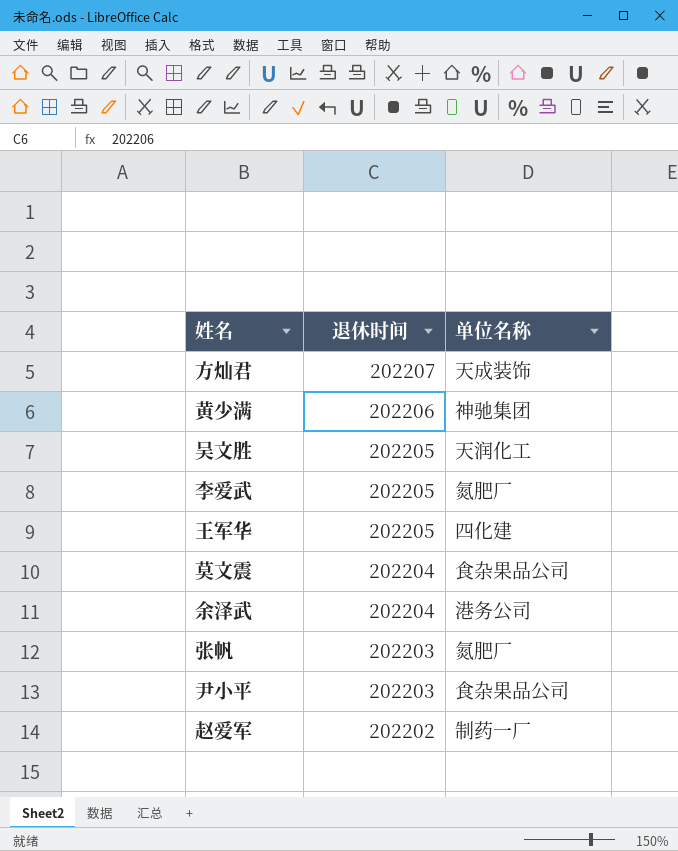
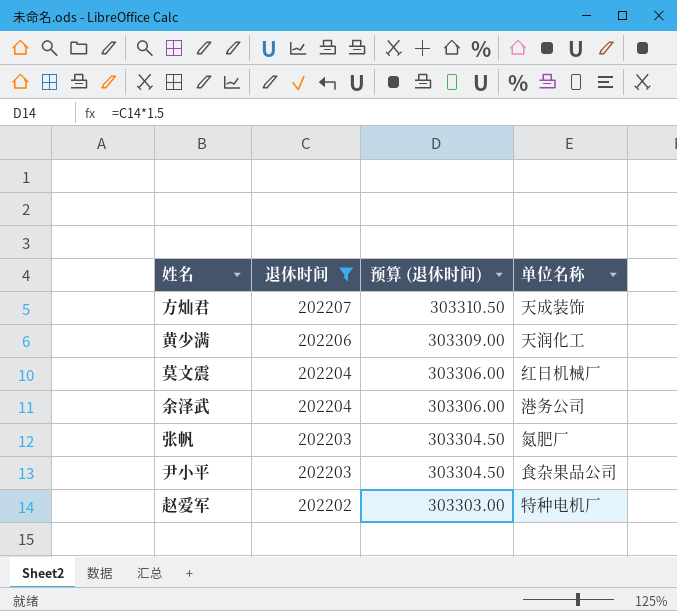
filter: none -> 退休时间 != 202205
column 预算 (退休时间) | formula: none -> [退休时间] * 1.5
黄少满 | 单位名称: 神驰集团 -> 天润化工
莫文震 | 单位名称: 食杂果品公司 -> 红日机械厂
赵爱军 | 单位名称: 制药一厂 -> 特种电机厂

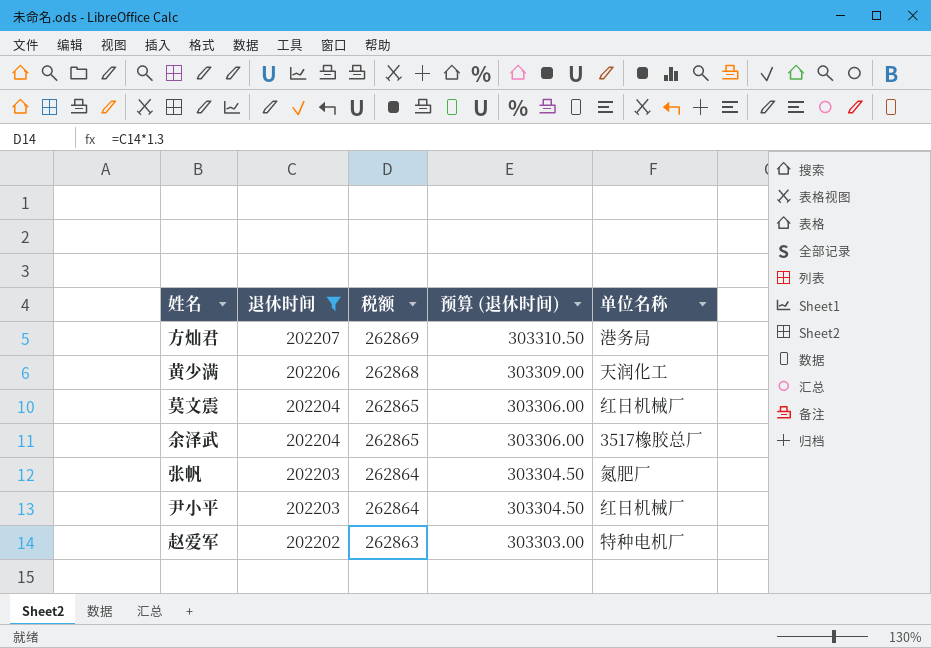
column 税额 | formula: none -> [退休时间] * 1.3
方灿君 | 单位名称: 天成装饰 -> 港务局
余泽武 | 单位名称: 港务公司 -> 3517橡胶总厂
尹小平 | 单位名称: 食杂果品公司 -> 红日机械厂

